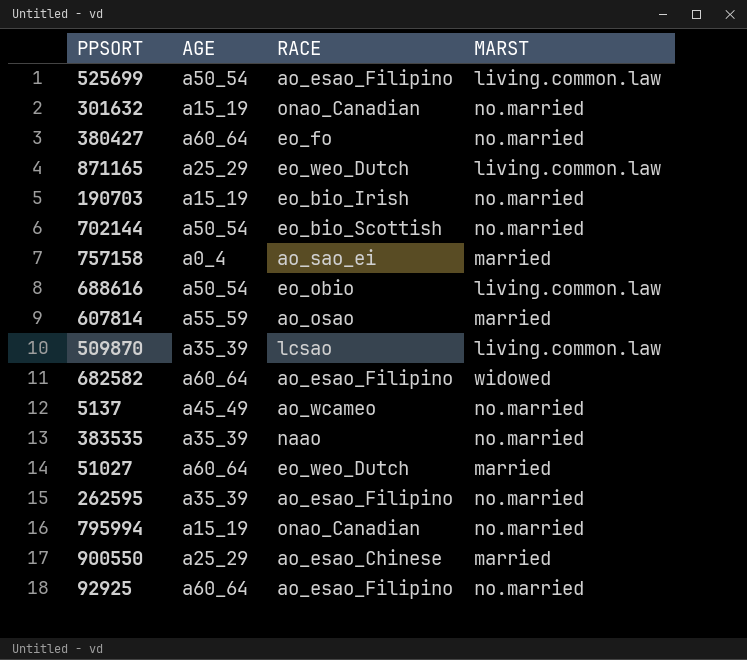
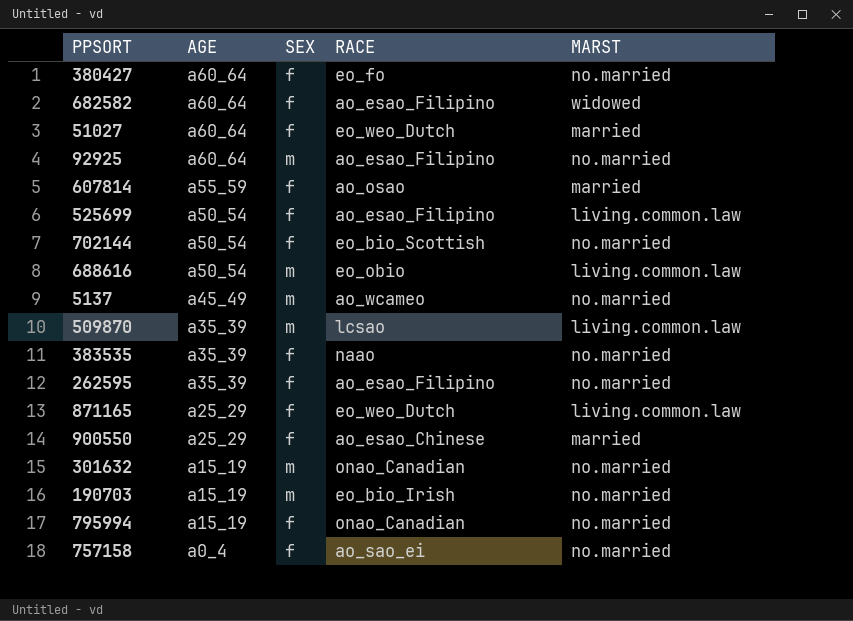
row order: none -> AGE descending
column SEX | position: none -> 3
757158 | MARST: married -> no.married

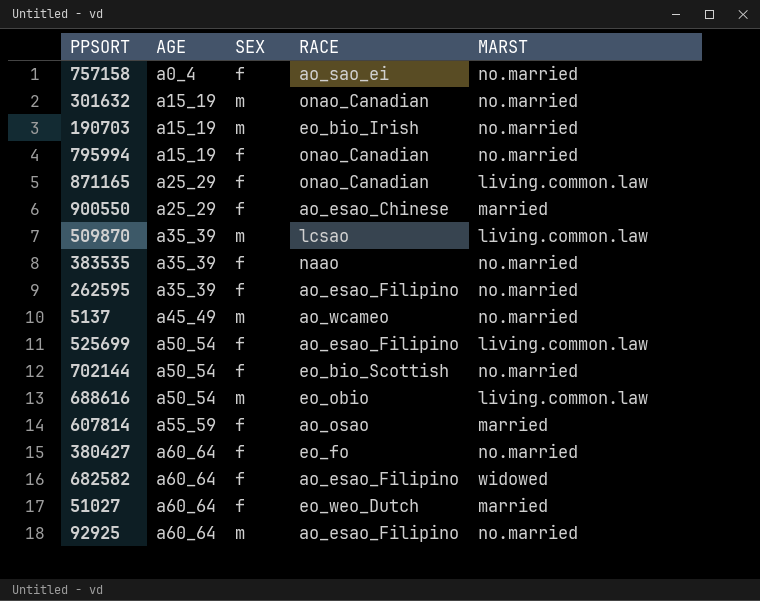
row order: AGE descending -> AGE ascending
871165 | RACE: eo_weo_Dutch -> onao_Canadian

